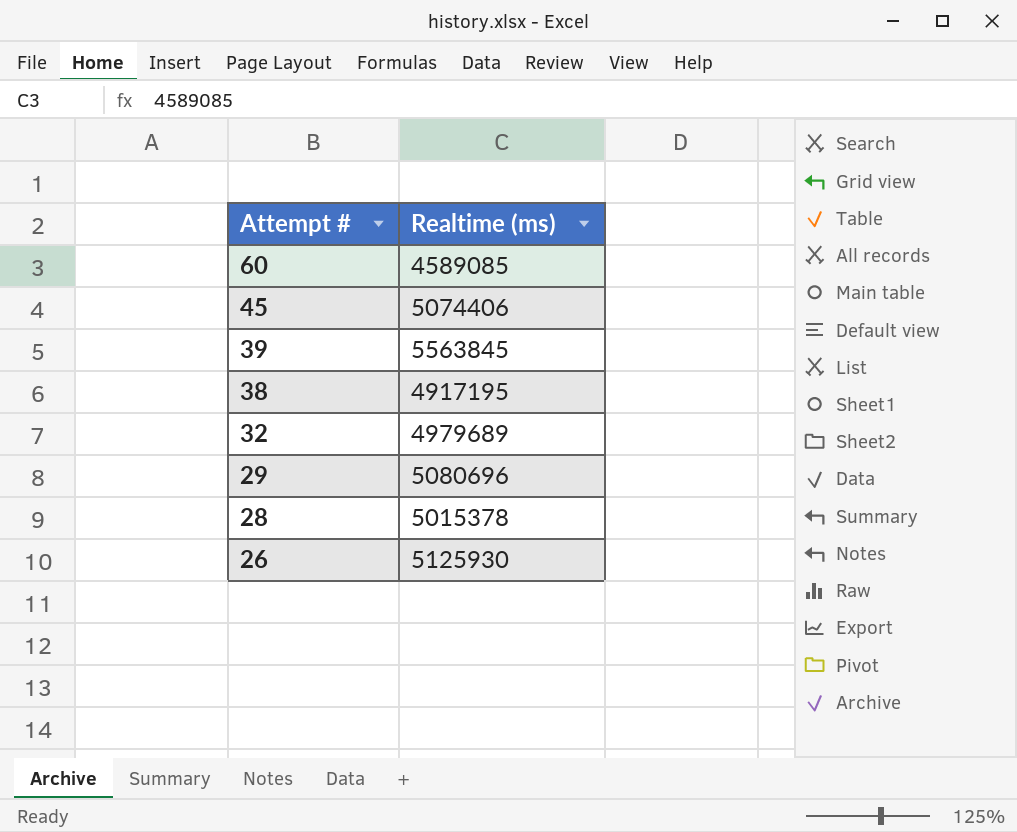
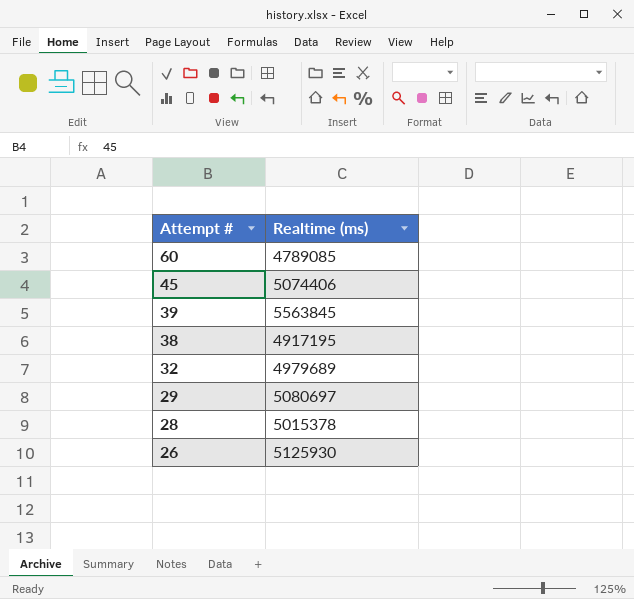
60 | Realtime (ms): 4589085 -> 4789085
29 | Realtime (ms): 5080696 -> 5080697

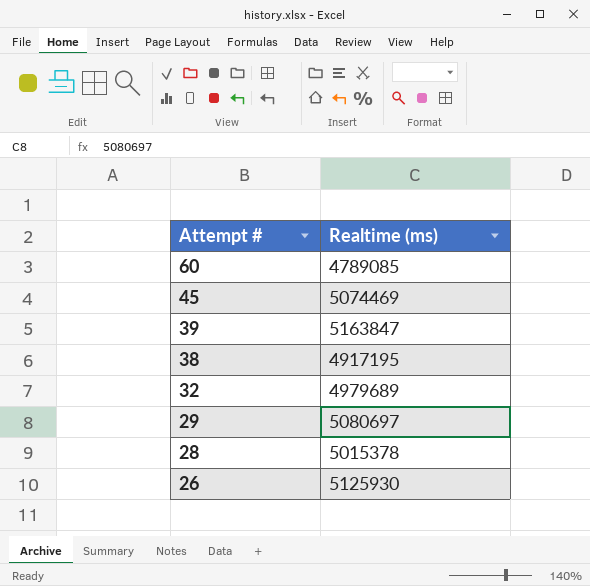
45 | Realtime (ms): 5074406 -> 5074469
39 | Realtime (ms): 5563845 -> 5163847

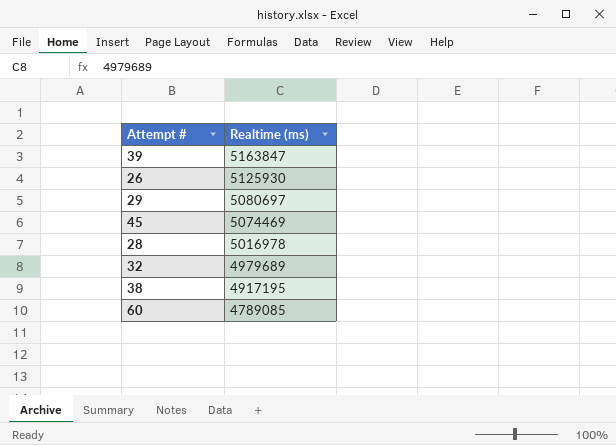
row order: Attempt # descending -> Realtime (ms) descending
28 | Realtime (ms): 5015378 -> 5016978

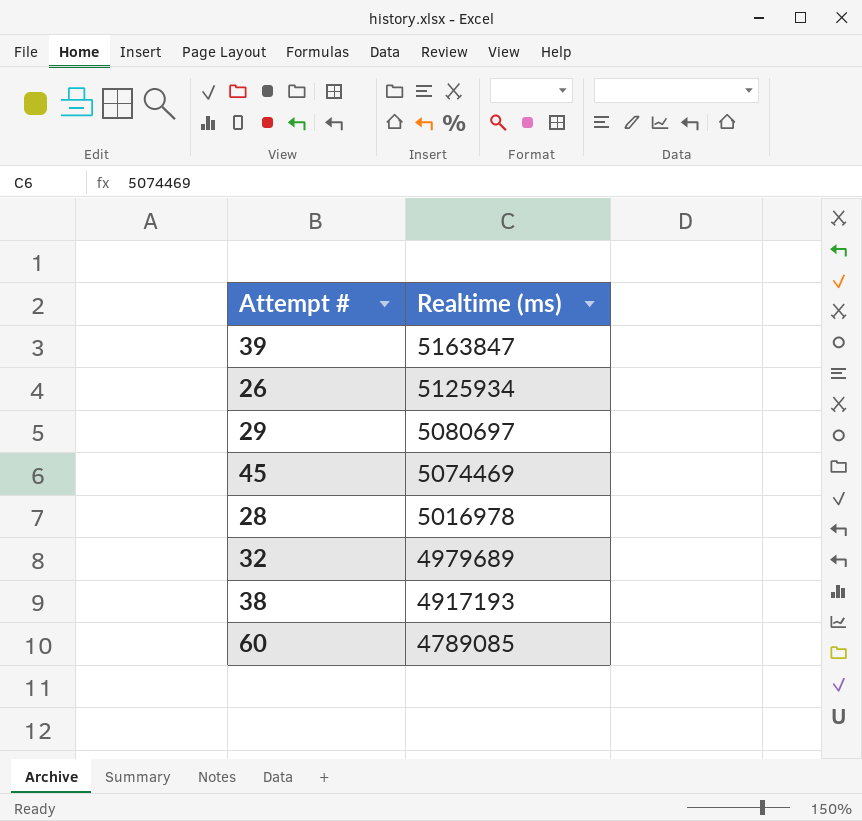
26 | Realtime (ms): 5125930 -> 5125934
38 | Realtime (ms): 4917195 -> 4917193

